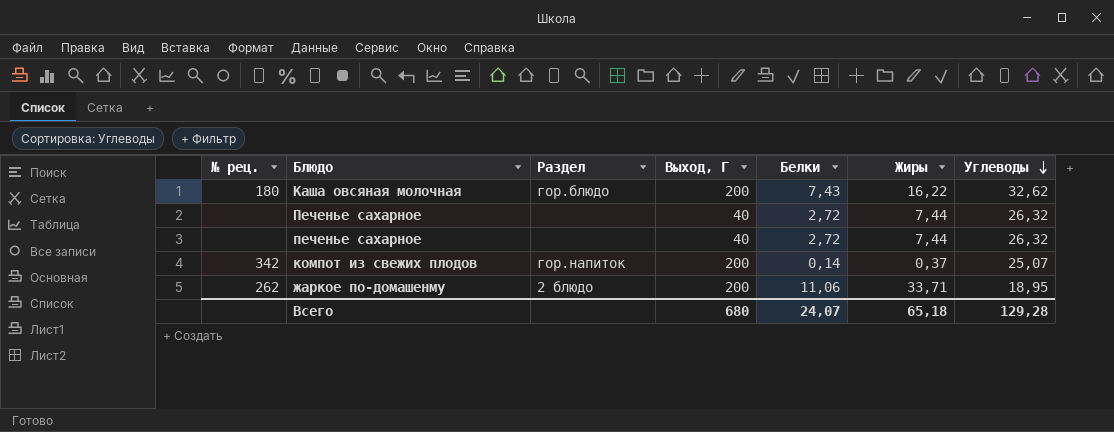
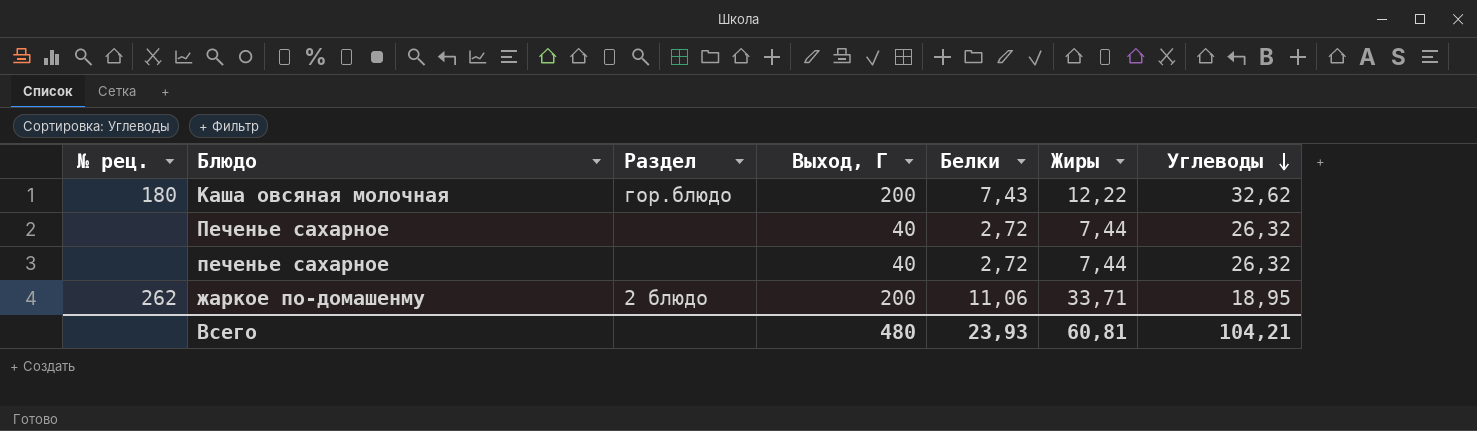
row компот из свежих плодов: 342 | гор.напиток | 200 | 0,14 | 0,37 | 25,07 -> none
Каша овсяная молочная | Жиры: 16,22 -> 12,22
Всего | Выход, Г: 680 -> 480
Всего | Белки: 24,07 -> 23,93
Всего | Жиры: 65,18 -> 60,81
Всего | Углеводы: 129,28 -> 104,21

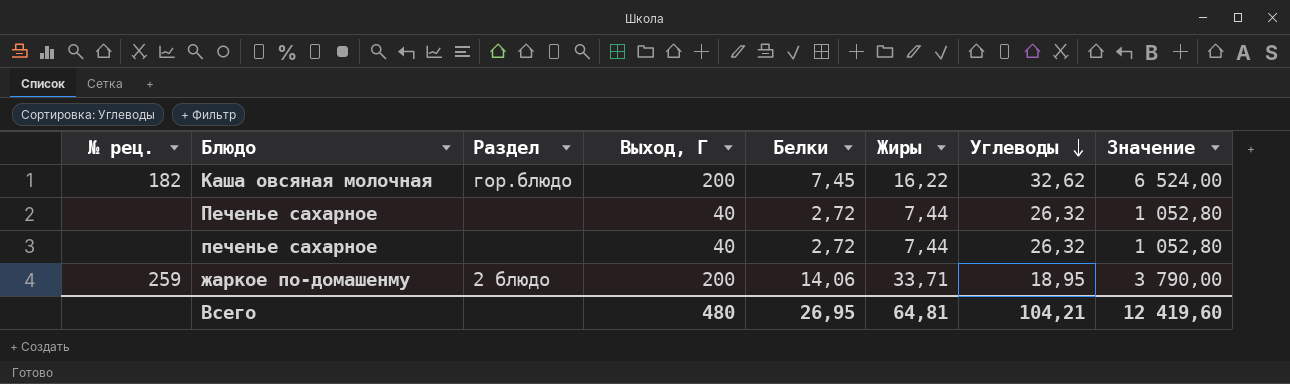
column Значение | formula: none -> [Выход, Г] * [Углеводы]
Каша овсяная молочная | № рец.: 180 -> 182
Каша овсяная молочная | Белки: 7,43 -> 7,45
Каша овсяная молочная | Жиры: 12,22 -> 16,22
жаркое по-домашенму | № рец.: 262 -> 259
жаркое по-домашенму | Белки: 11,06 -> 14,06
Всего | Белки: 23,93 -> 26,95
Всего | Жиры: 60,81 -> 64,81

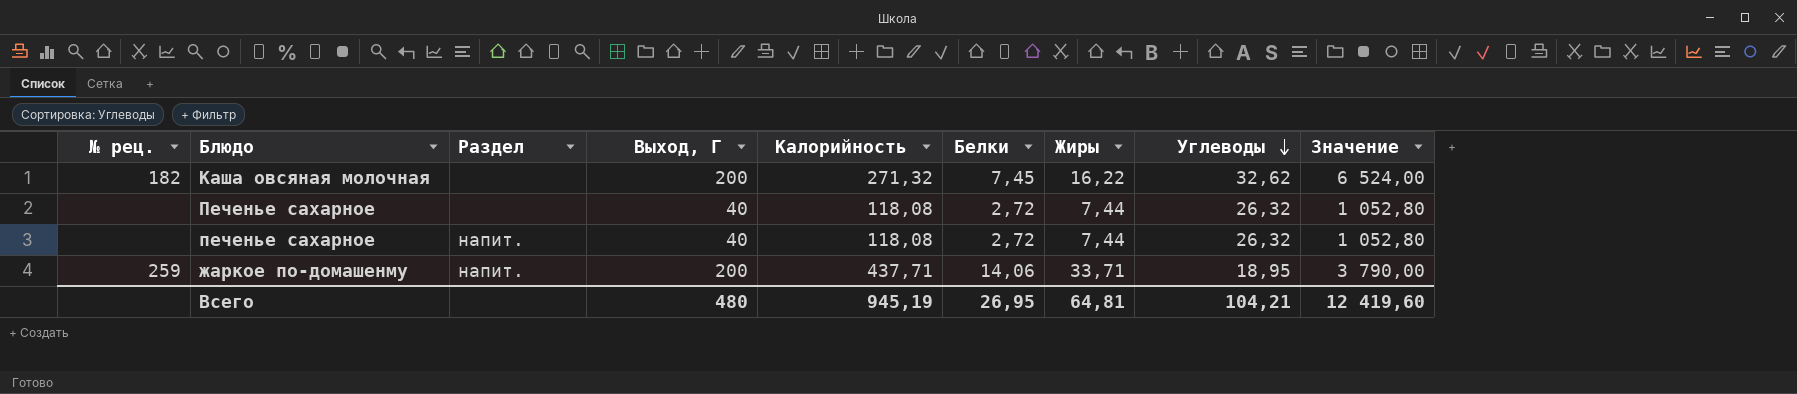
column Калорийность | position: none -> 5
Каша овсяная молочная | Раздел: гор.блюдо -> none
печенье сахарное | Раздел: none -> напит.
жаркое по-домашенму | Раздел: 2 блюдо -> напит.

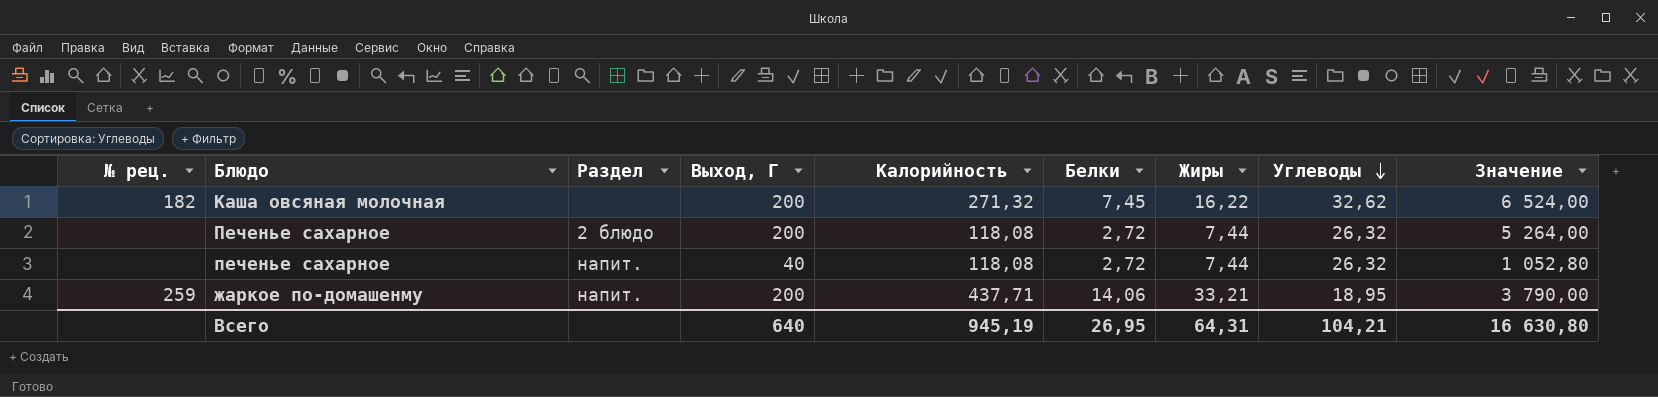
Печенье сахарное | Раздел: none -> 2 блюдо
Печенье сахарное | Выход, Г: 40 -> 200
Печенье сахарное | Значение: 1 052,80 -> 5 264,00
жаркое по-домашенму | Жиры: 33,71 -> 33,21
Всего | Выход, Г: 480 -> 640
Всего | Жиры: 64,81 -> 64,31
Всего | Значение: 12 419,60 -> 16 630,80

